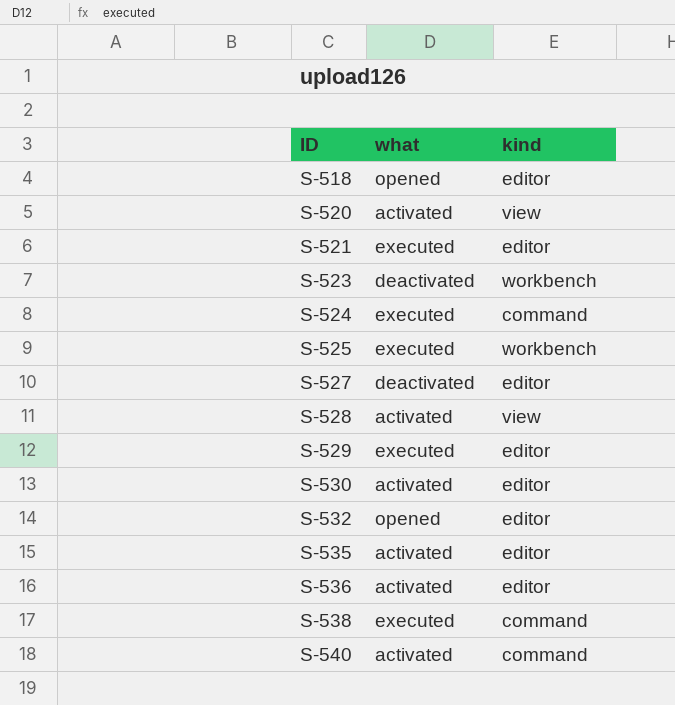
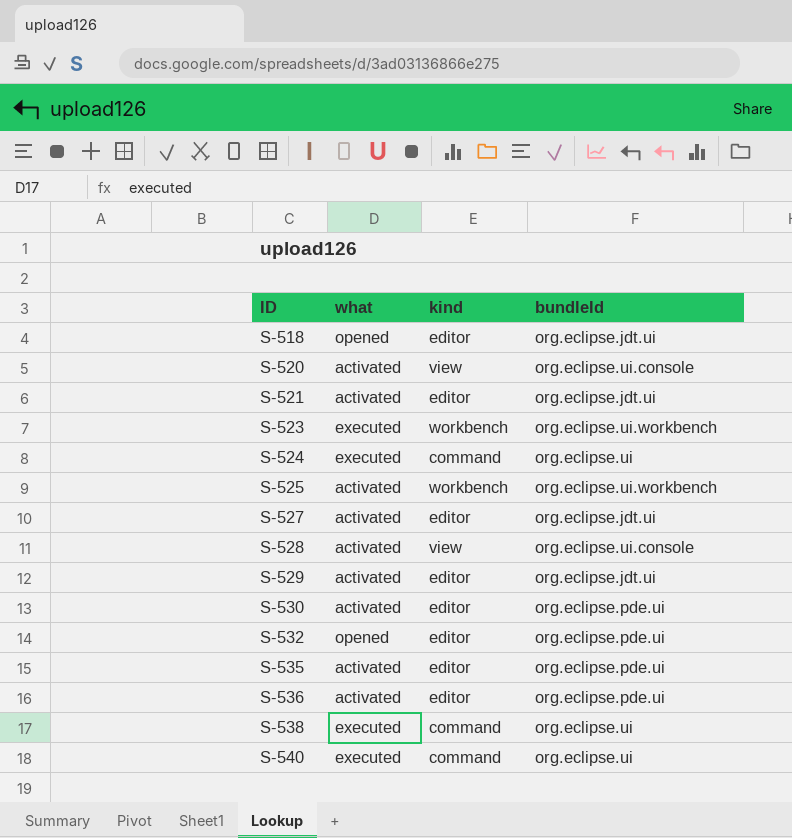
column bundleId | position: none -> 4
S-521 | what: executed -> activated
S-523 | what: deactivated -> executed
S-525 | what: executed -> activated
S-527 | what: deactivated -> activated
S-529 | what: executed -> activated
S-540 | what: activated -> executed

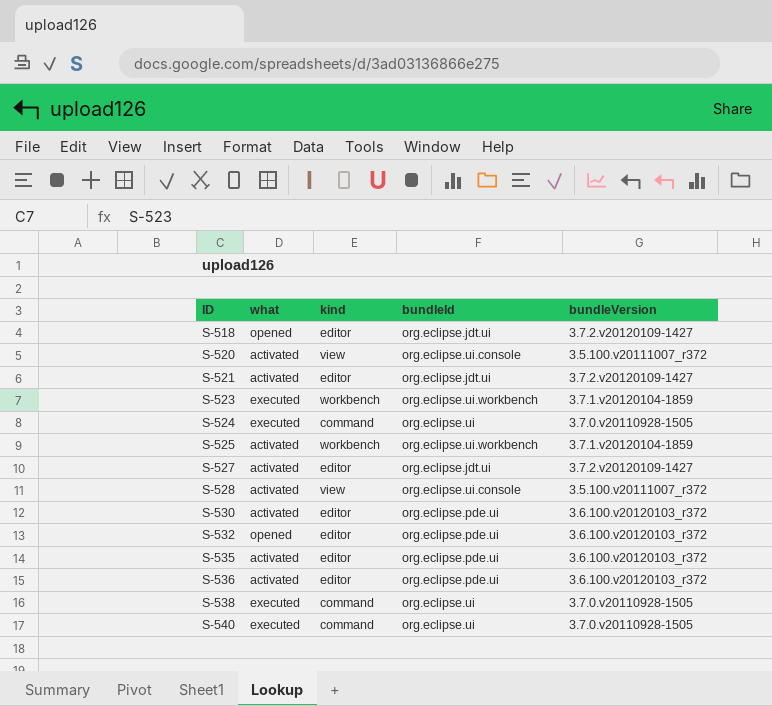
column bundleVersion | position: none -> 5
row S-529: activated | editor | org.eclipse.jdt.ui -> none

